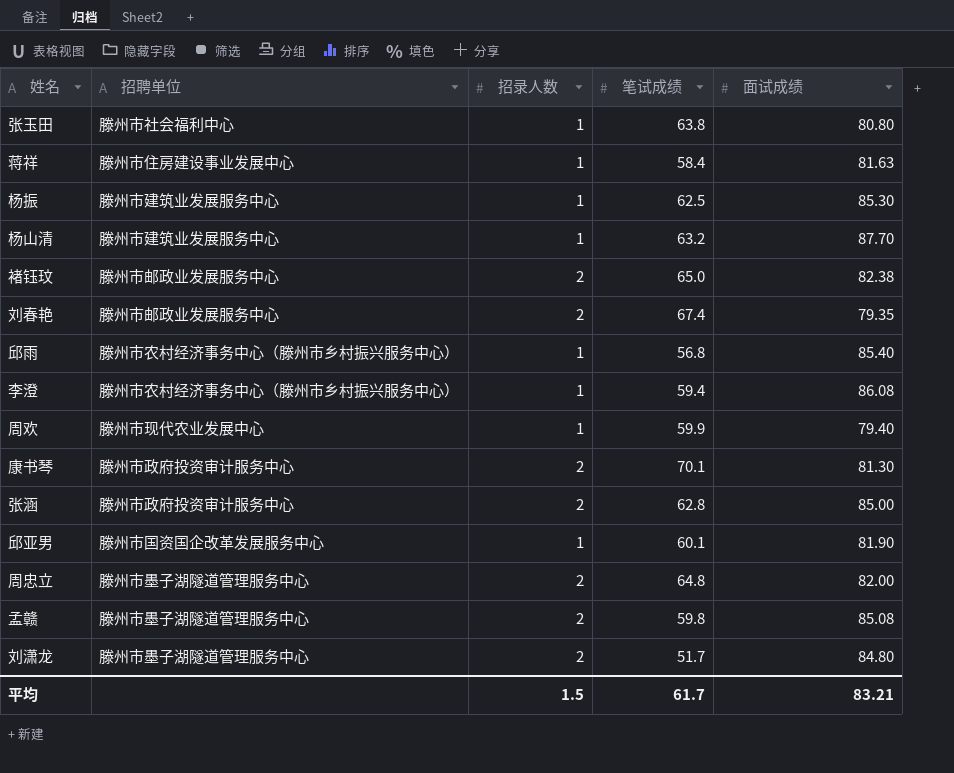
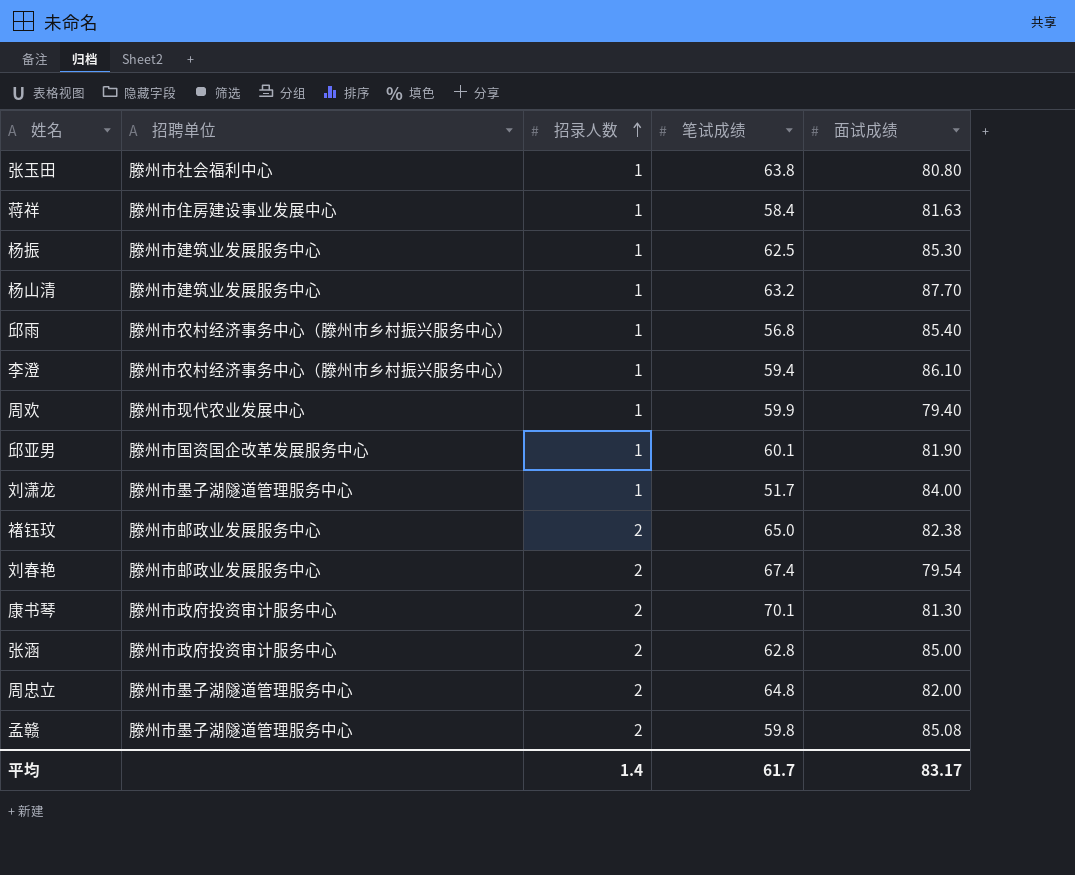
row order: none -> 招录人数 ascending
李澄 | 面试成绩: 86.08 -> 86.10
刘潇龙 | 招录人数: 2 -> 1
刘潇龙 | 面试成绩: 84.80 -> 84.00
刘春艳 | 面试成绩: 79.35 -> 79.54
平均 | 招录人数: 1.5 -> 1.4
平均 | 面试成绩: 83.21 -> 83.17

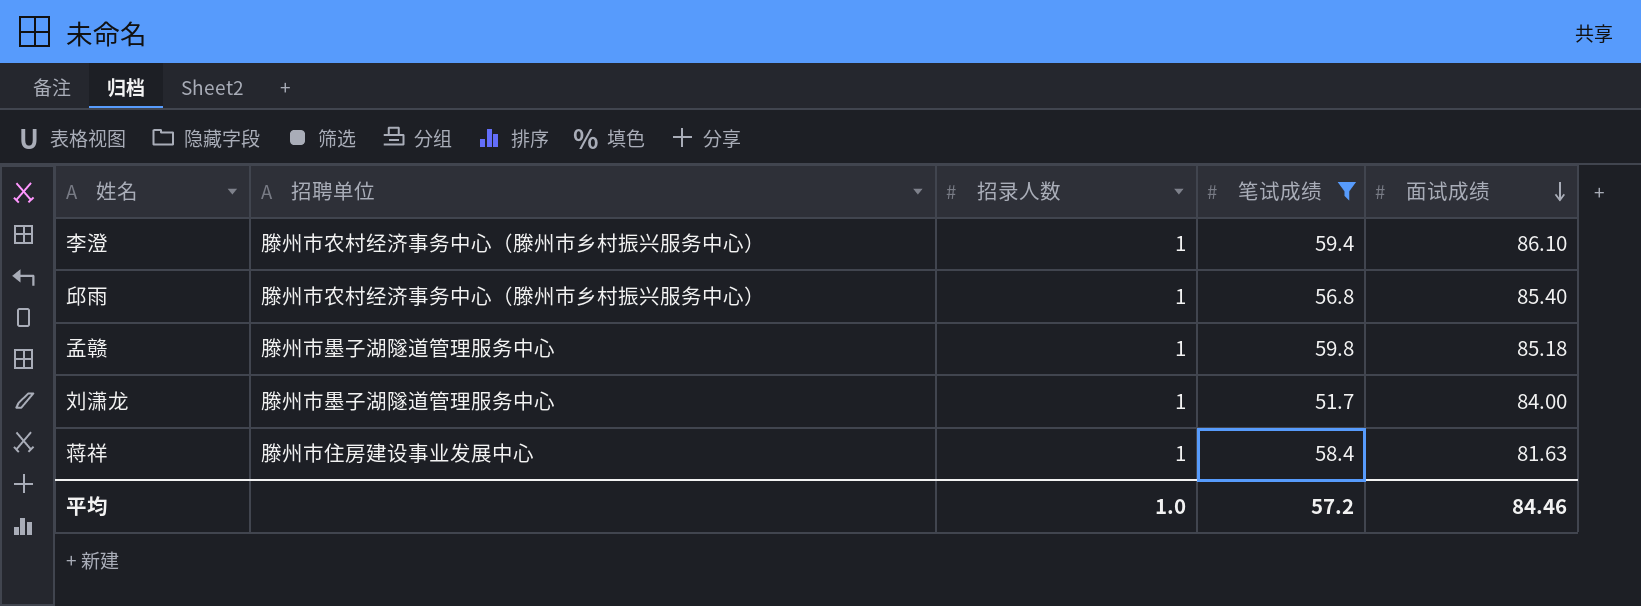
filter: none -> 笔试成绩 <= 59.8
row order: 招录人数 ascending -> 面试成绩 descending
孟赣 | 招录人数: 2 -> 1
孟赣 | 面试成绩: 85.08 -> 85.18
平均 | 招录人数: 1.4 -> 1.0
平均 | 笔试成绩: 61.7 -> 57.2
平均 | 面试成绩: 83.17 -> 84.46

